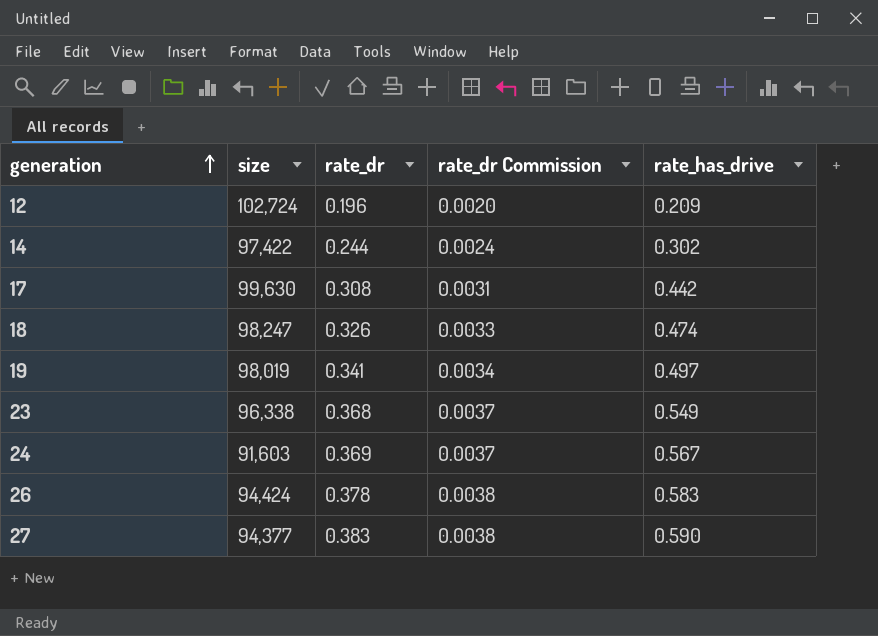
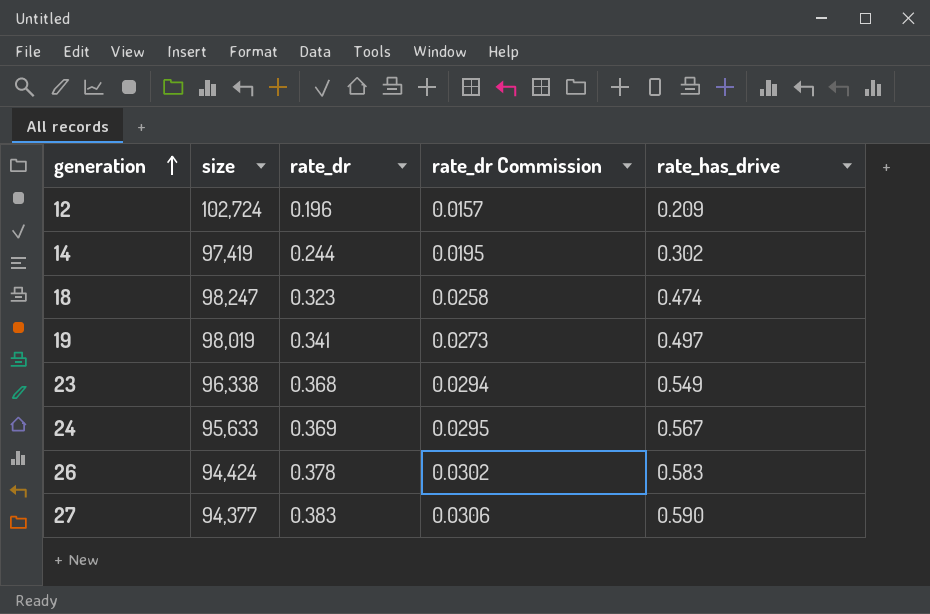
column rate_dr Commission | formula: [rate_dr] * 0.01 -> [rate_dr] * 0.08
row 17: 99,630 | 0.308 | 0.0031 | 0.442 -> none
14 | size: 97,422 -> 97,419
18 | rate_dr: 0.326 -> 0.323
24 | size: 91,603 -> 95,633

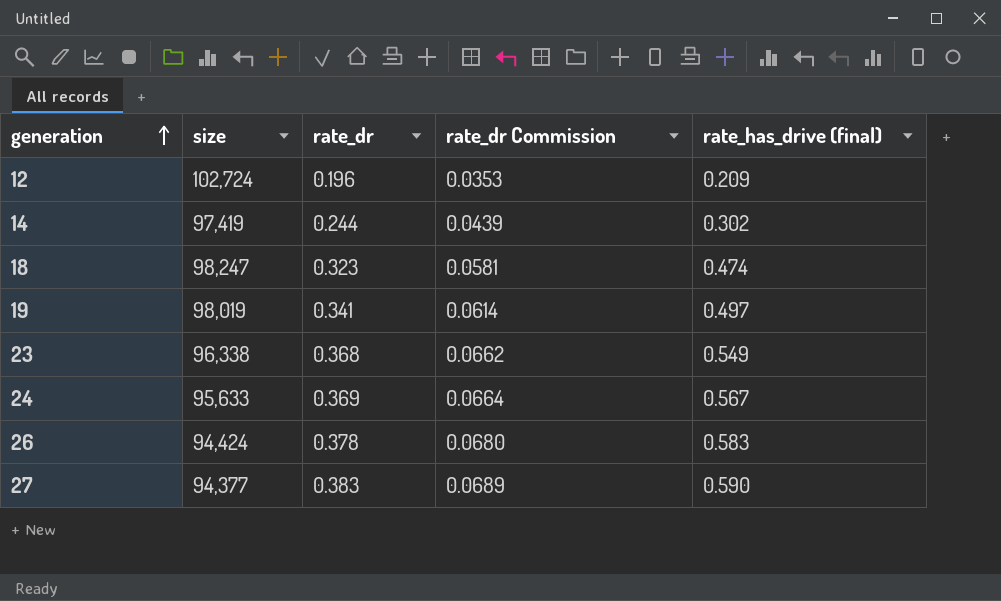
column rate_dr Commission | formula: [rate_dr] * 0.08 -> [rate_dr] * 0.18
column name: rate_has_drive -> rate_has_drive (final)

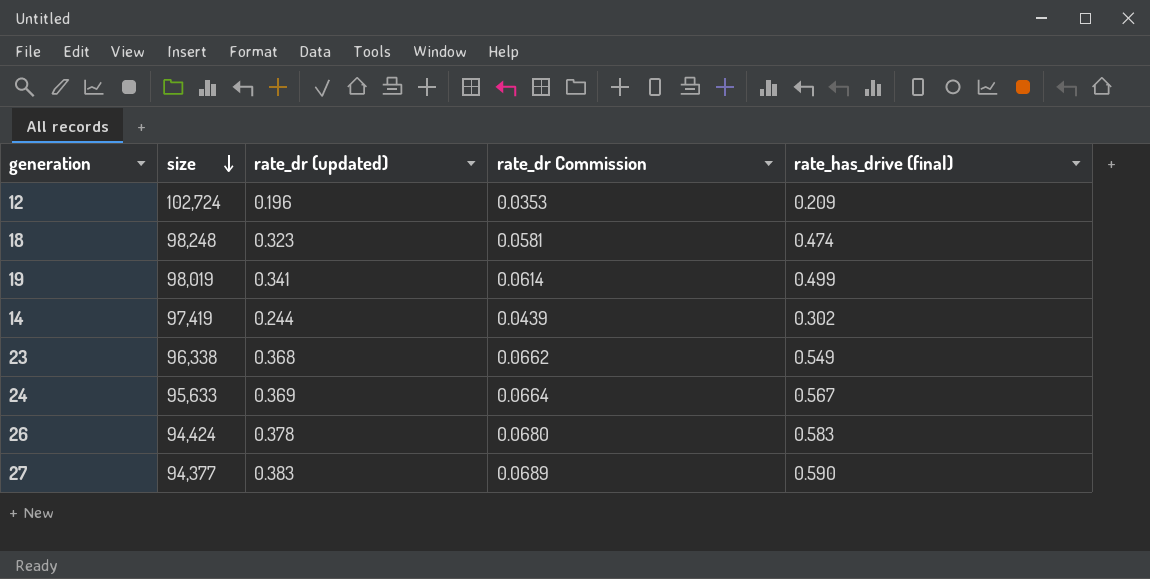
row order: generation ascending -> size descending
column name: rate_dr -> rate_dr (updated)
18 | size: 98,247 -> 98,248
19 | rate_has_drive (final): 0.497 -> 0.499

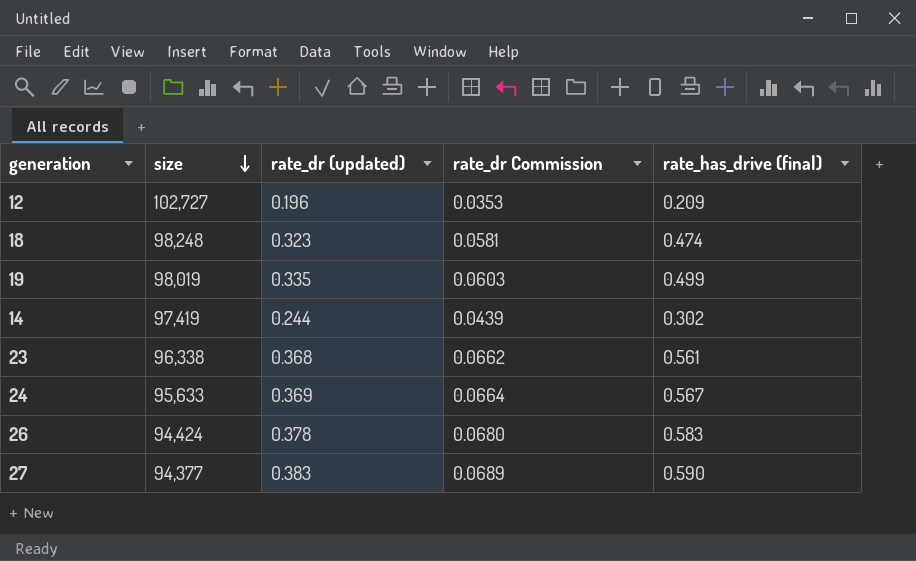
12 | size: 102,724 -> 102,727
19 | rate_dr (updated): 0.341 -> 0.335
19 | rate_dr Commission: 0.0614 -> 0.0603
23 | rate_has_drive (final): 0.549 -> 0.561

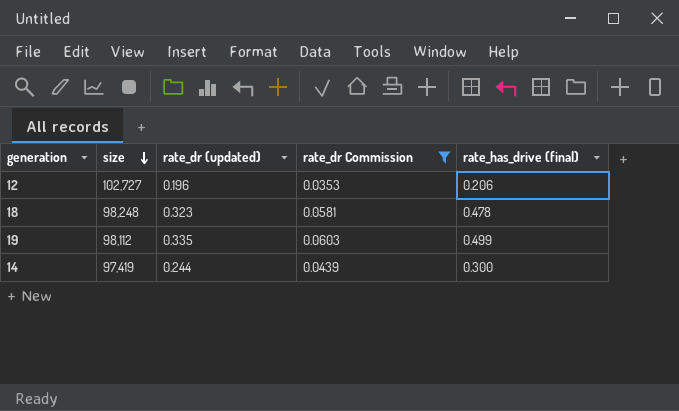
filter: none -> rate_dr Commission <= 0.0603
12 | rate_has_drive (final): 0.209 -> 0.206
18 | rate_has_drive (final): 0.474 -> 0.478
19 | size: 98,019 -> 98,112
14 | rate_has_drive (final): 0.302 -> 0.300

